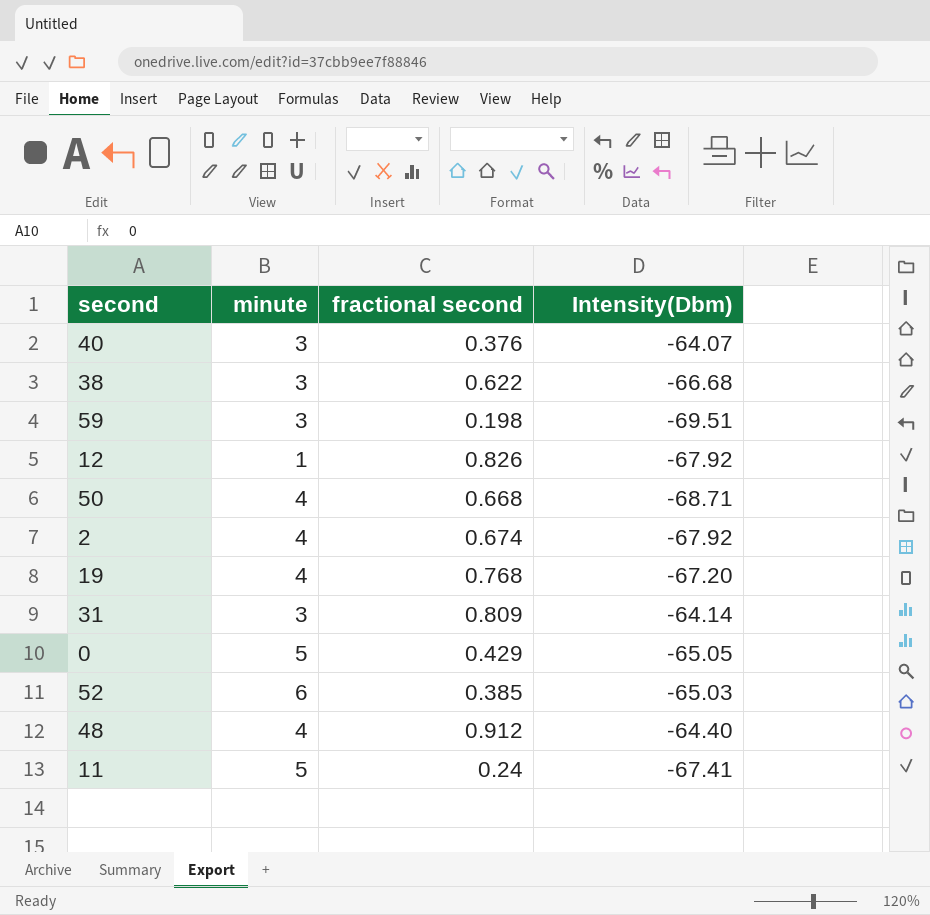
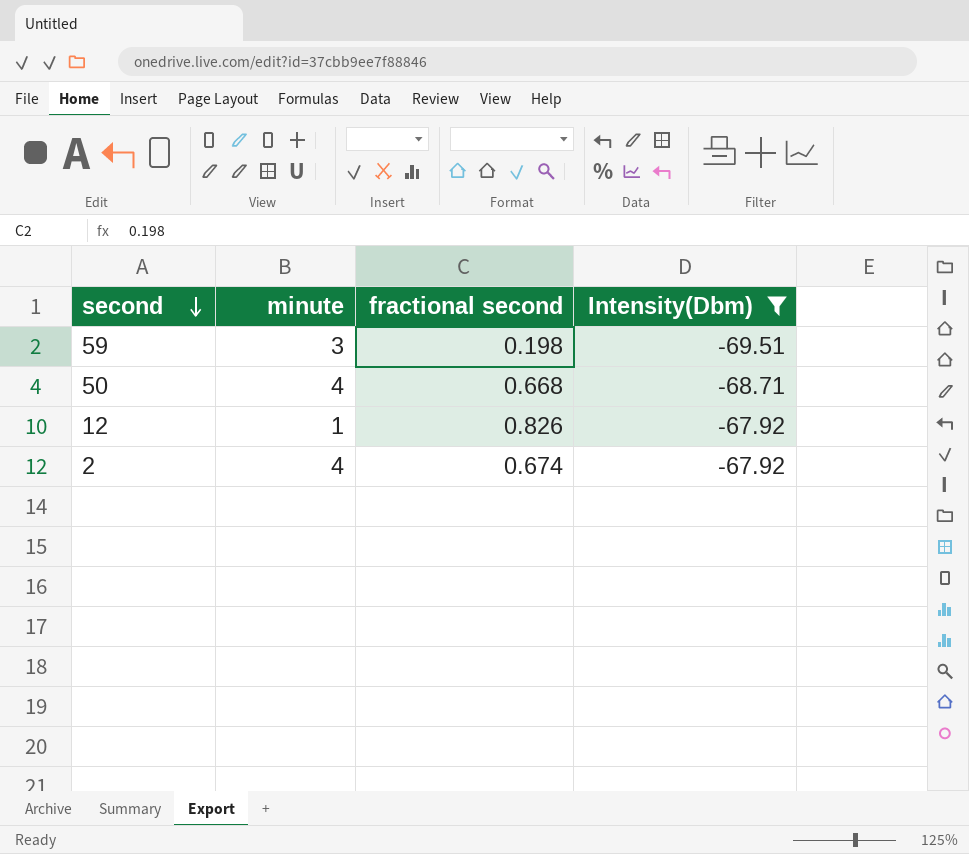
filter: none -> Intensity(Dbm) <= -67.92
row order: none -> second descending

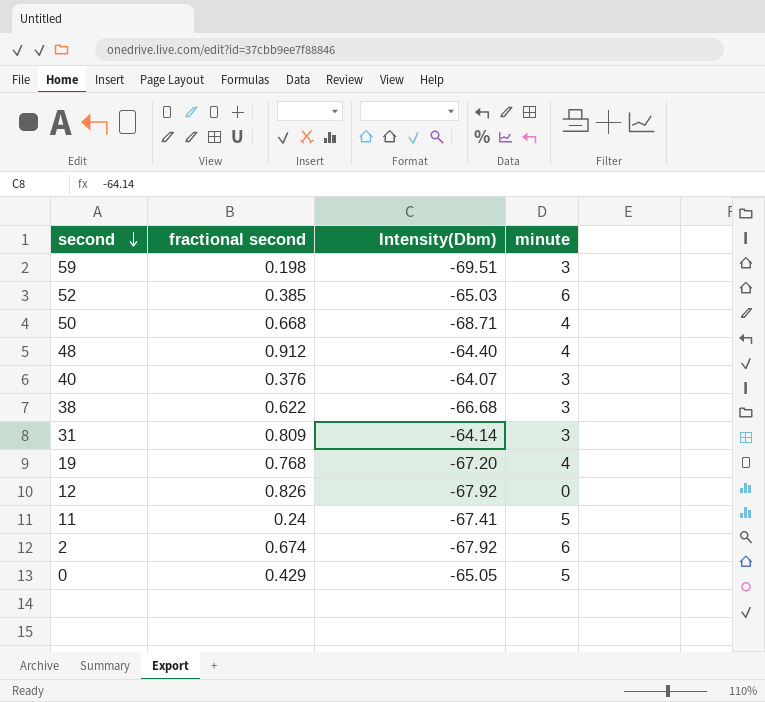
filter: Intensity(Dbm) <= -67.92 -> none
column minute | position: 2 -> 4
12 | minute: 1 -> 0
2 | minute: 4 -> 6

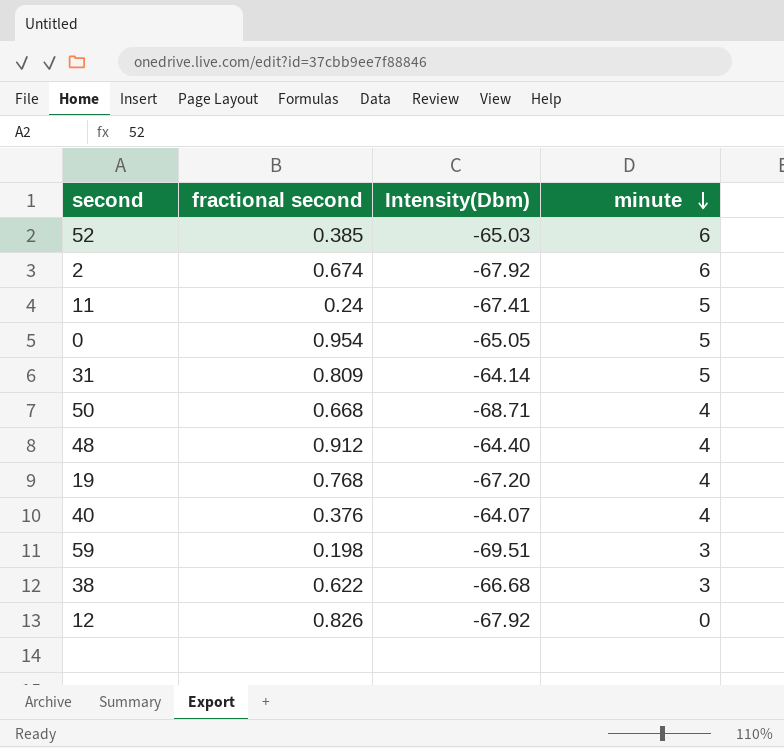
row order: second descending -> minute descending
0 | fractional second: 0.429 -> 0.954
31 | minute: 3 -> 5
40 | minute: 3 -> 4

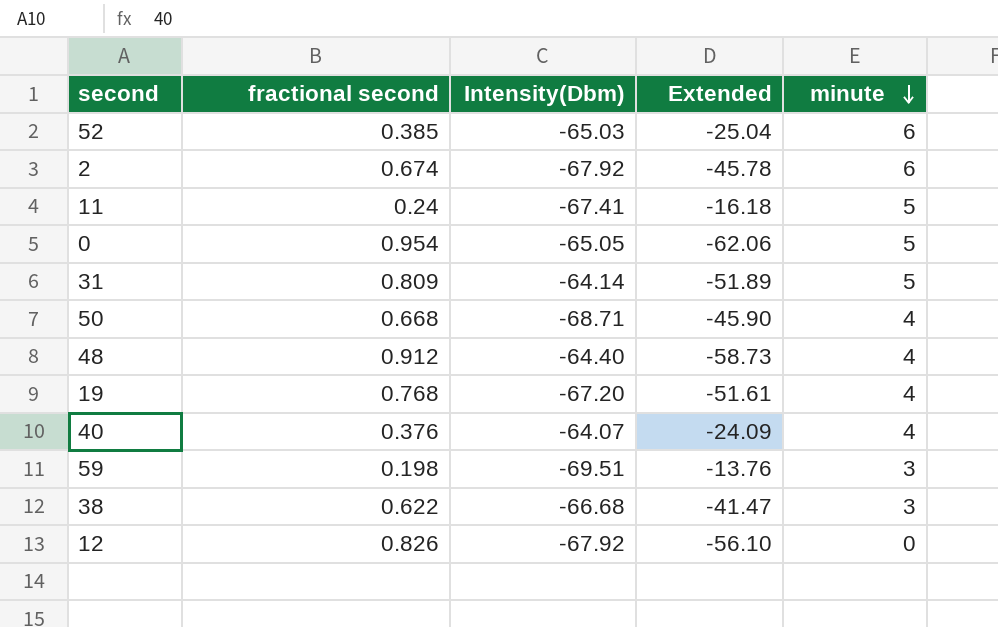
column Extended | formula: none -> [fractional second] * [Intensity(Dbm)]

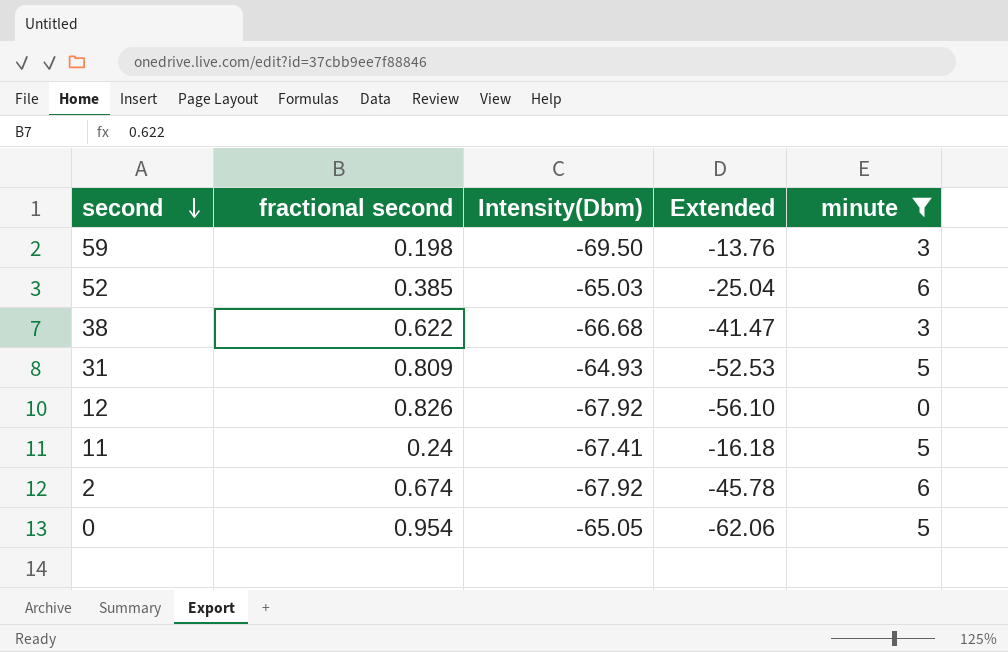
filter: none -> minute != 4
row order: minute descending -> second descending
59 | Intensity(Dbm): -69.51 -> -69.50
31 | Intensity(Dbm): -64.14 -> -64.93
31 | Extended: -51.89 -> -52.53

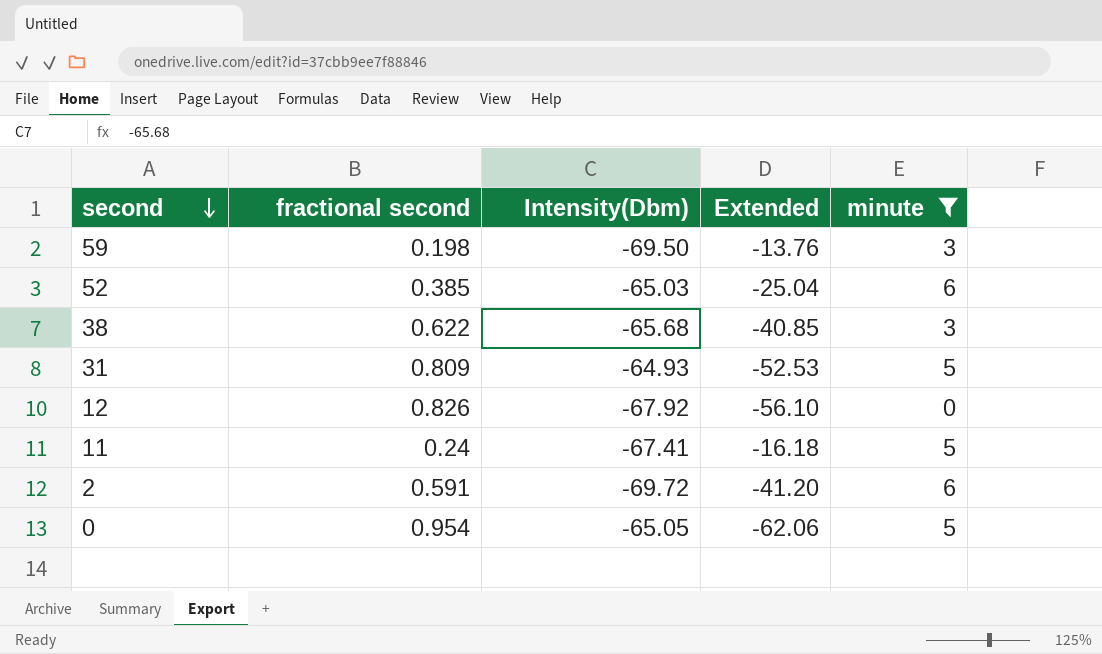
38 | Intensity(Dbm): -66.68 -> -65.68
38 | Extended: -41.47 -> -40.85
2 | fractional second: 0.674 -> 0.591
2 | Intensity(Dbm): -67.92 -> -69.72
2 | Extended: -45.78 -> -41.20

